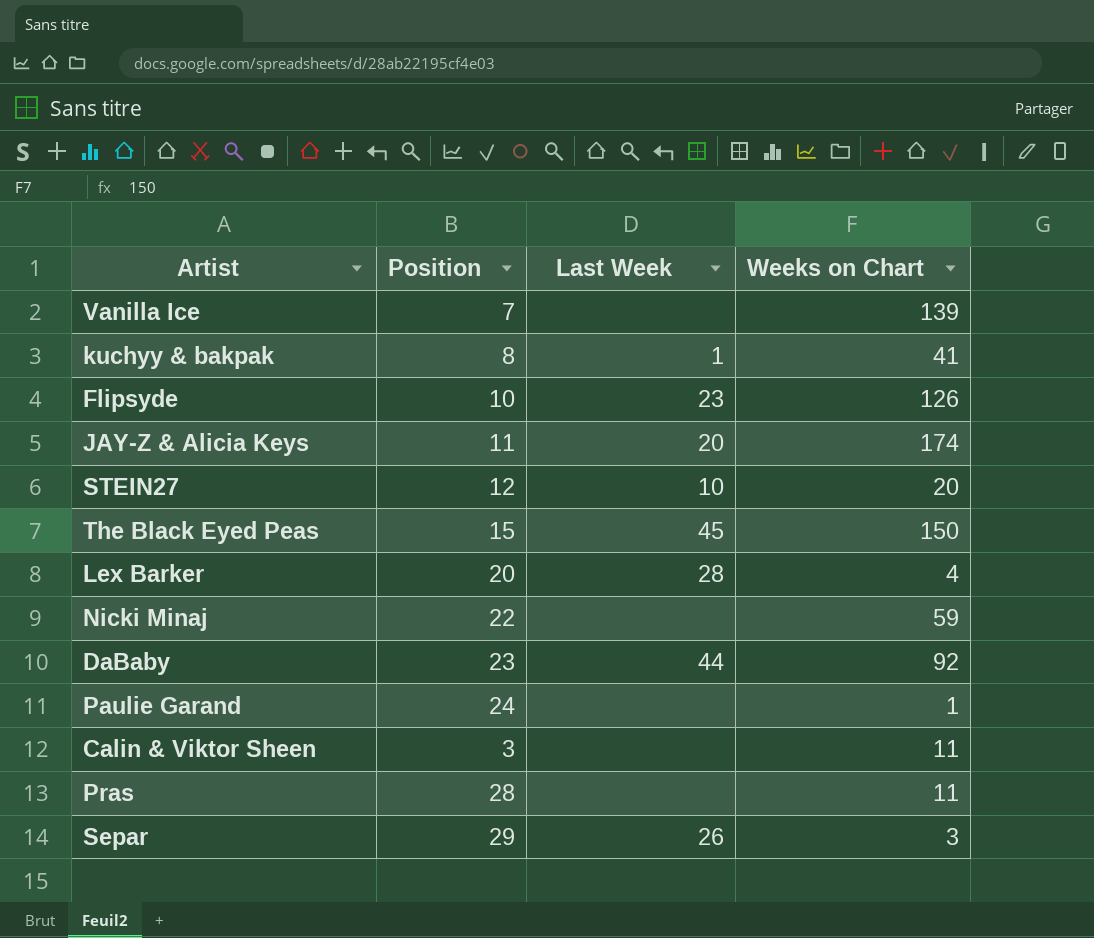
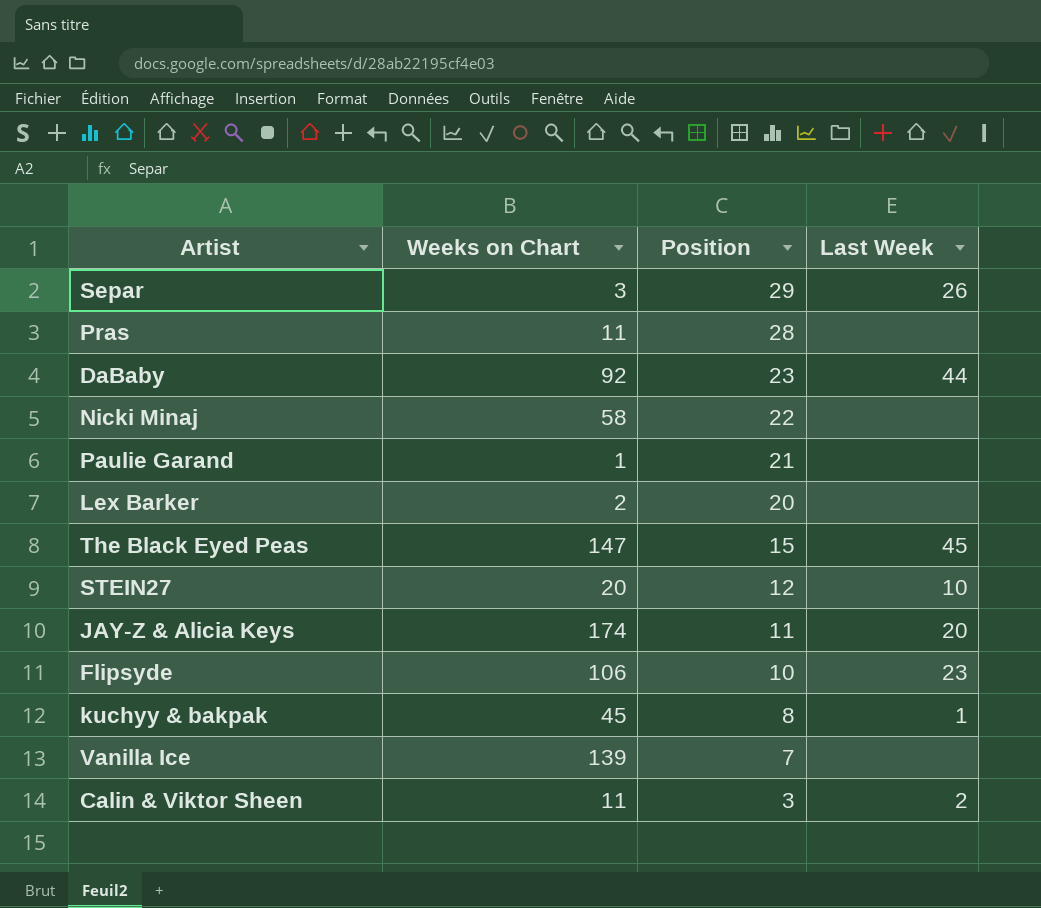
row order: none -> Position descending
column Weeks on Chart | position: 4 -> 2
Nicki Minaj | Weeks on Chart: 59 -> 58
Paulie Garand | Position: 24 -> 21
Lex Barker | Weeks on Chart: 4 -> 2
Lex Barker | Last Week: 28 -> none
The Black Eyed Peas | Weeks on Chart: 150 -> 147
Flipsyde | Weeks on Chart: 126 -> 106
kuchyy & bakpak | Weeks on Chart: 41 -> 45
Calin & Viktor Sheen | Last Week: none -> 2

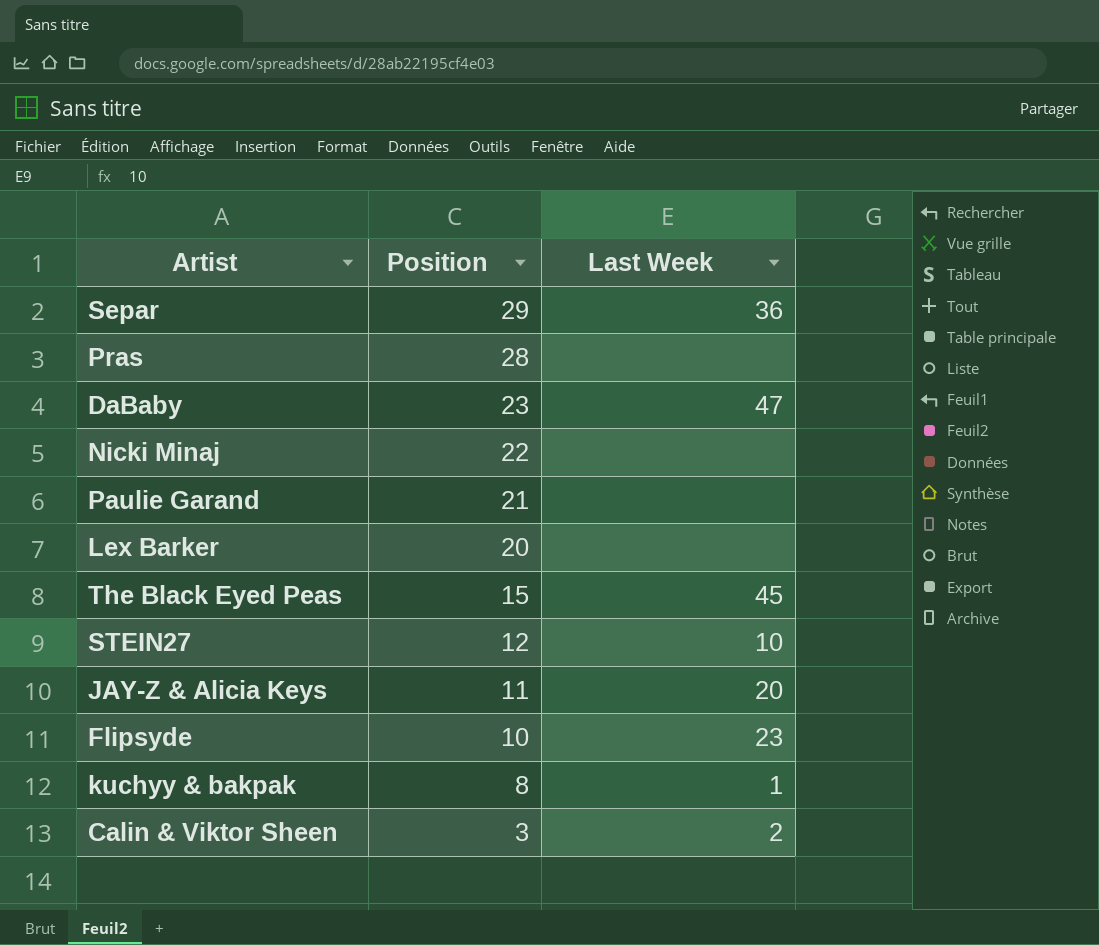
column Weeks on Chart | position: 2 -> none
row Vanilla Ice: 139 | 7 | none -> none
Separ | Last Week: 26 -> 36
DaBaby | Last Week: 44 -> 47

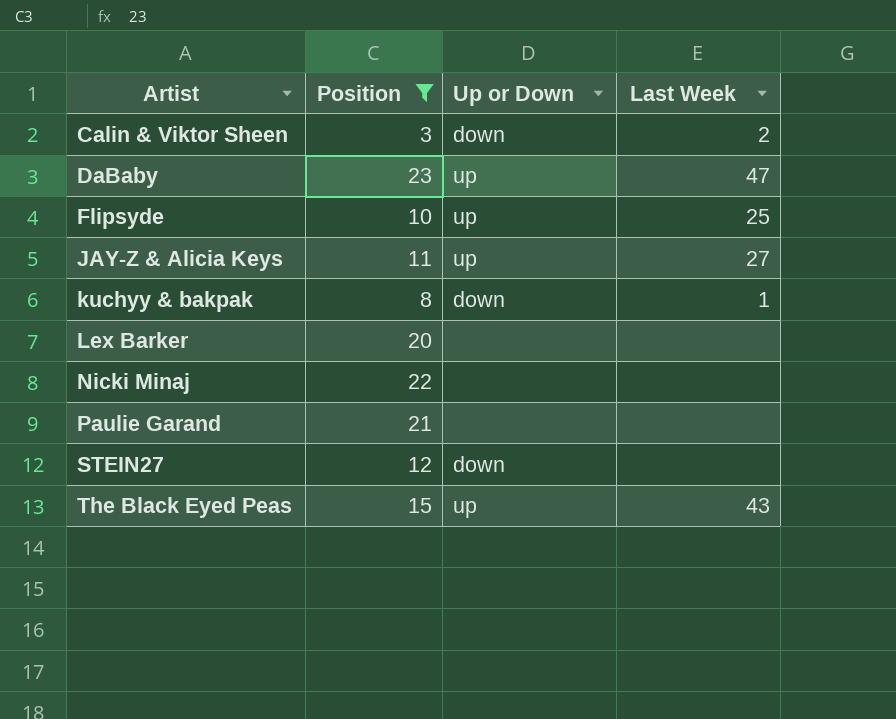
filter: none -> Position <= 23
row order: Position descending -> Artist ascending
column Up or Down | position: none -> 3
Flipsyde | Last Week: 23 -> 25
JAY-Z & Alicia Keys | Last Week: 20 -> 27
STEIN27 | Last Week: 10 -> none
The Black Eyed Peas | Last Week: 45 -> 43

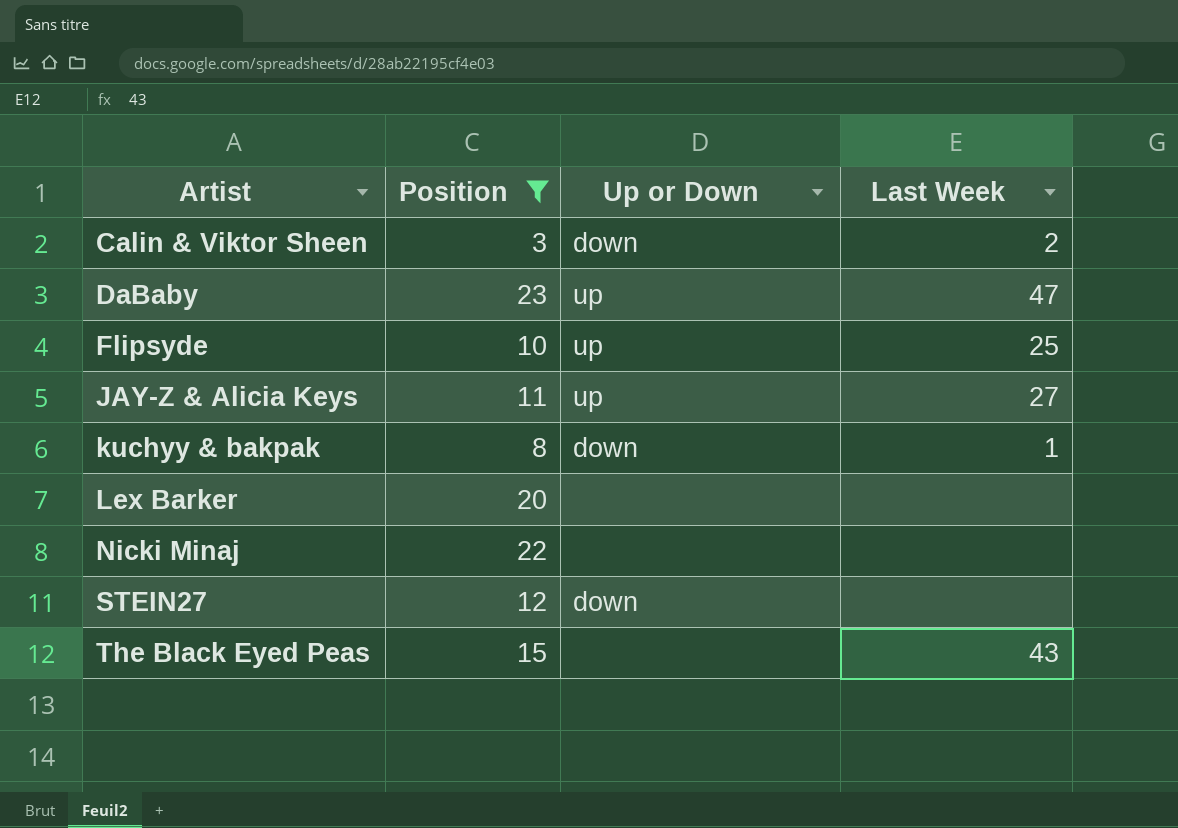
row Paulie Garand: 21 | none | none -> none
The Black Eyed Peas | Up or Down: up -> none

